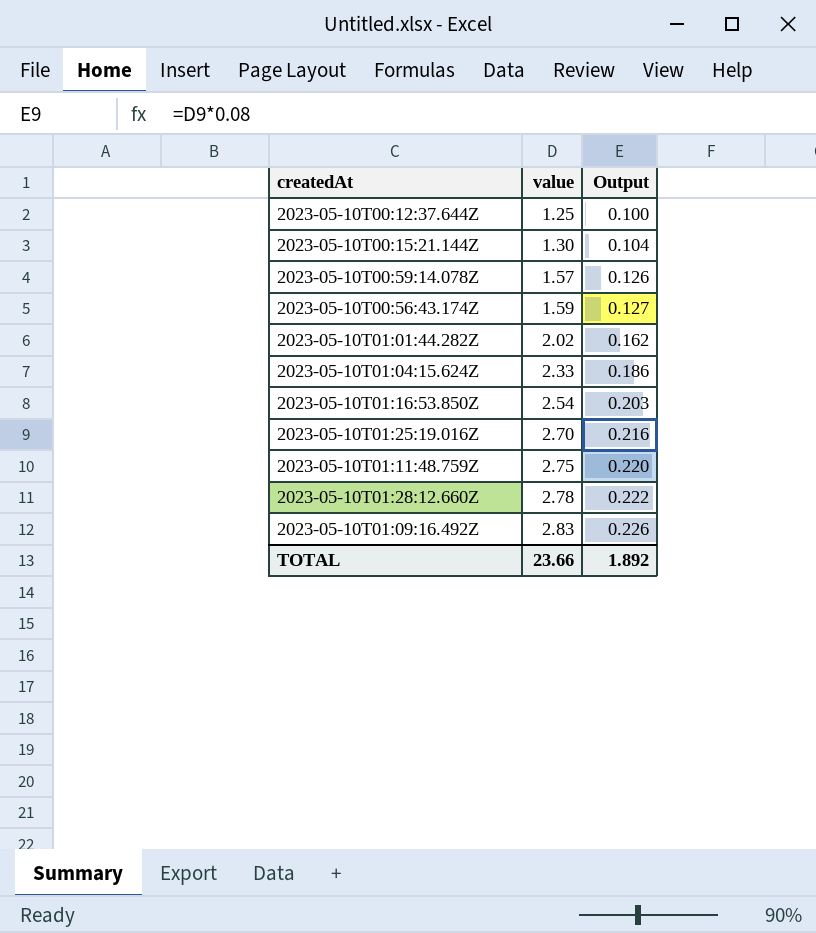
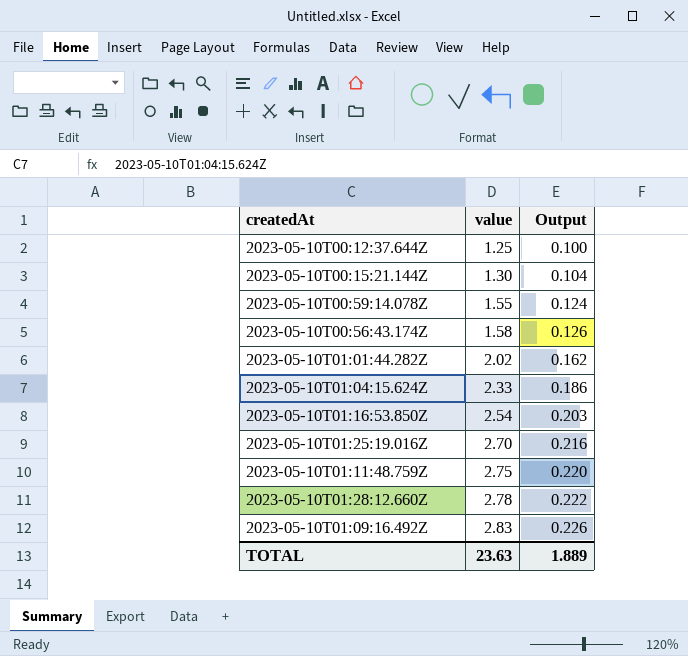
2023-05-10T00:59:14.078Z | value: 1.57 -> 1.55
2023-05-10T00:59:14.078Z | Output: 0.126 -> 0.124
2023-05-10T00:56:43.174Z | value: 1.59 -> 1.58
2023-05-10T00:56:43.174Z | Output: 0.127 -> 0.126
TOTAL | value: 23.66 -> 23.63
TOTAL | Output: 1.892 -> 1.889

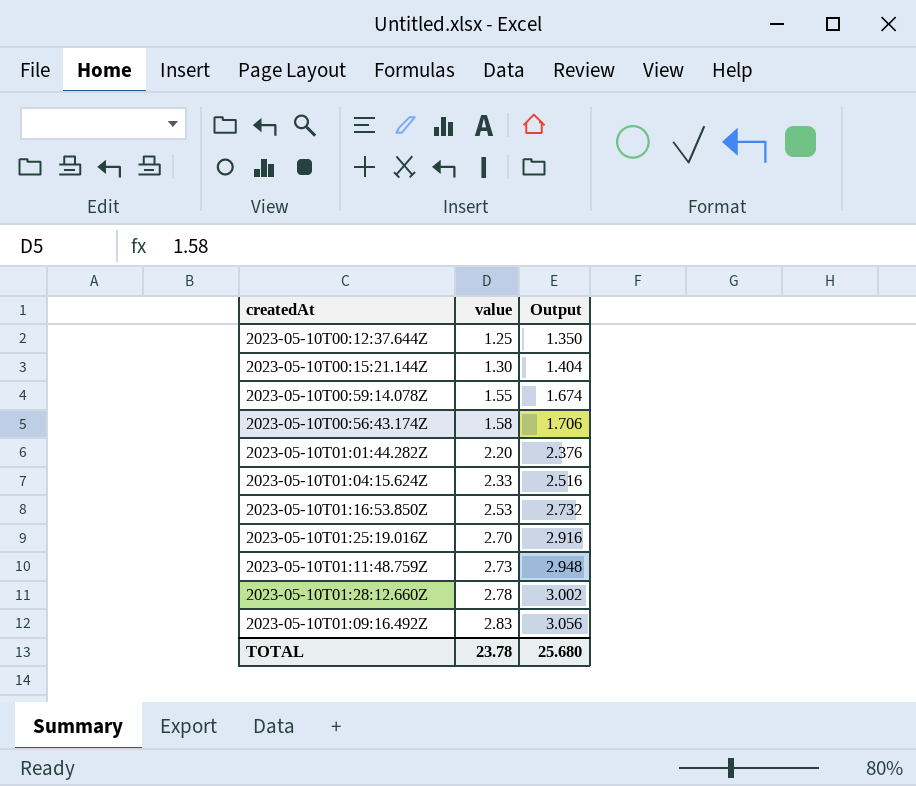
column Output | formula: [value] * 0.08 -> [value] * 1.08
2023-05-10T01:01:44.282Z | value: 2.02 -> 2.20
2023-05-10T01:16:53.850Z | value: 2.54 -> 2.53
2023-05-10T01:11:48.759Z | value: 2.75 -> 2.73
TOTAL | value: 23.63 -> 23.78
TOTAL | Output: 1.889 -> 25.680

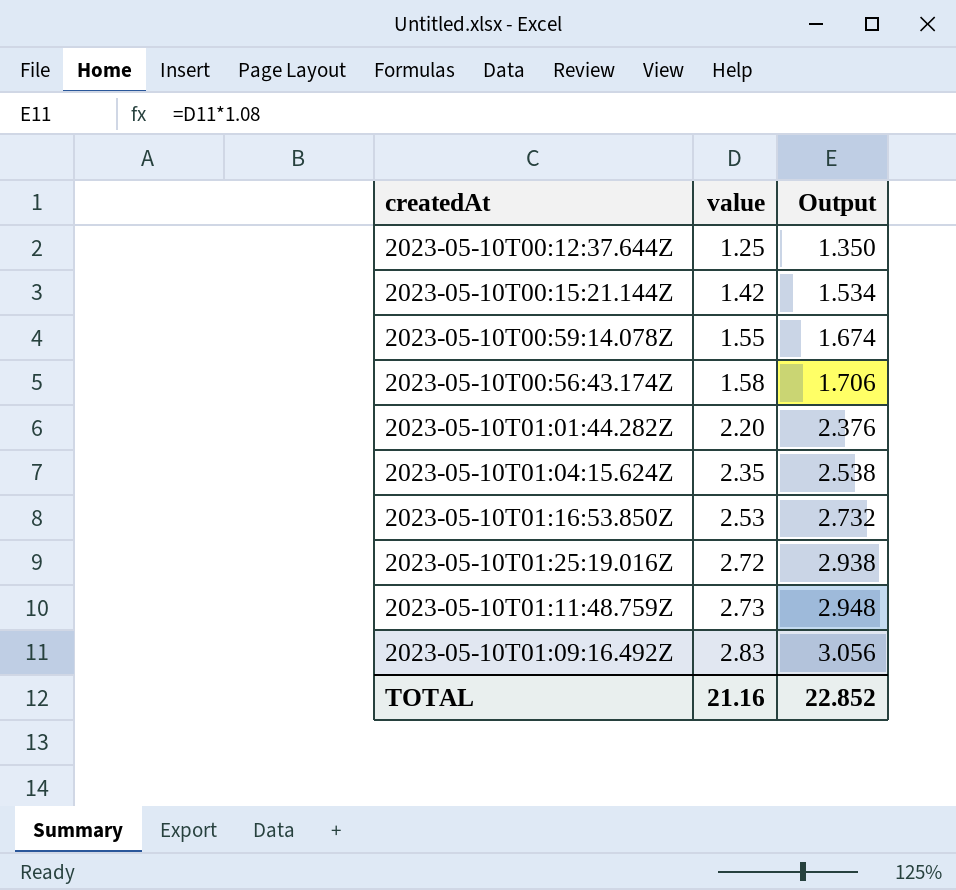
row 2023-05-10T01:28:12.660Z: 2.78 | 3.002 -> none
2023-05-10T00:15:21.144Z | value: 1.30 -> 1.42
2023-05-10T00:15:21.144Z | Output: 1.404 -> 1.534
2023-05-10T01:04:15.624Z | value: 2.33 -> 2.35
2023-05-10T01:04:15.624Z | Output: 2.516 -> 2.538
2023-05-10T01:25:19.016Z | value: 2.70 -> 2.72
2023-05-10T01:25:19.016Z | Output: 2.916 -> 2.938
TOTAL | value: 23.78 -> 21.16
TOTAL | Output: 25.680 -> 22.852

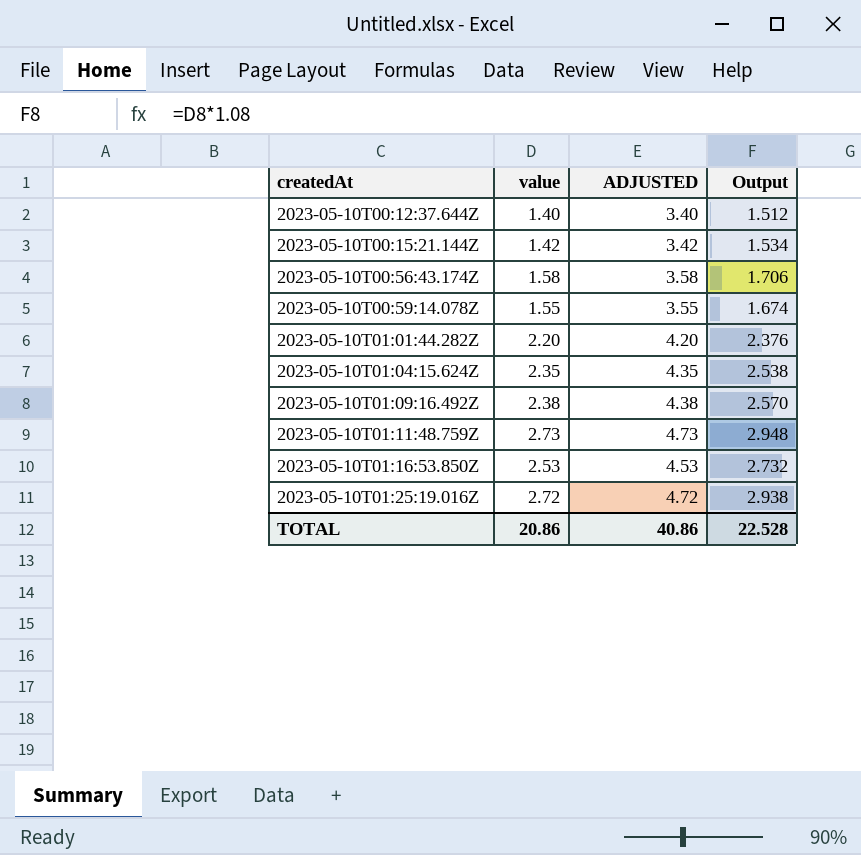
row order: value ascending -> createdAt ascending
column ADJUSTED | formula: none -> [value] + 2
2023-05-10T00:12:37.644Z | value: 1.25 -> 1.40
2023-05-10T00:12:37.644Z | Output: 1.350 -> 1.512
2023-05-10T01:09:16.492Z | value: 2.83 -> 2.38
2023-05-10T01:09:16.492Z | Output: 3.056 -> 2.570
TOTAL | value: 21.16 -> 20.86
TOTAL | Output: 22.852 -> 22.528

